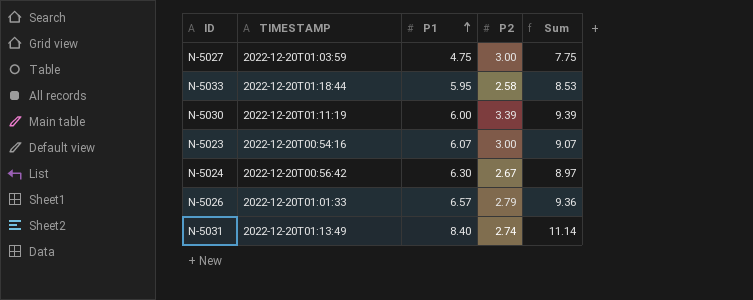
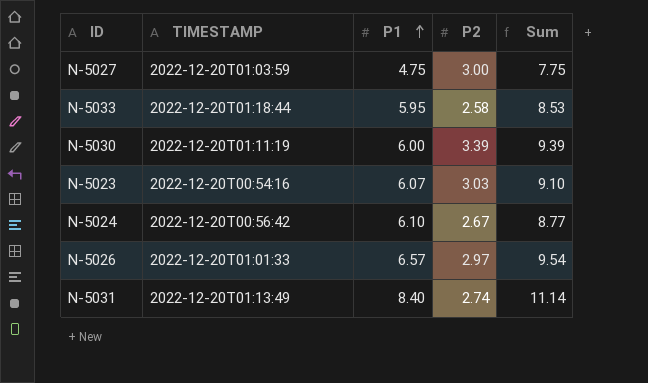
N-5023 | P2: 3.00 -> 3.03
N-5023 | Sum: 9.07 -> 9.10
N-5024 | P1: 6.30 -> 6.10
N-5024 | Sum: 8.97 -> 8.77
N-5026 | P2: 2.79 -> 2.97
N-5026 | Sum: 9.36 -> 9.54

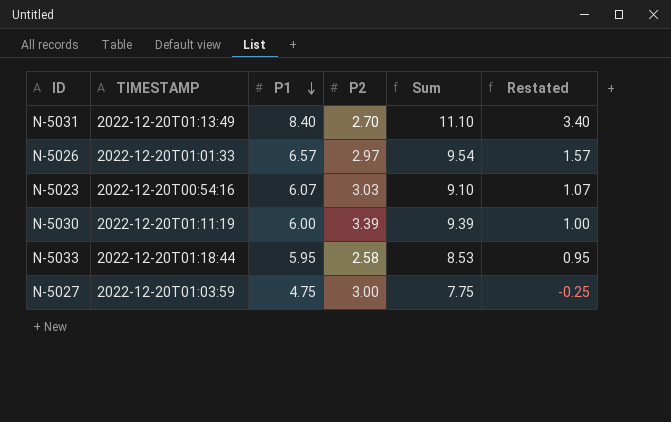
row order: P1 ascending -> P1 descending
column Restated | formula: none -> [P1] - 5
row N-5024: 2022-12-20T00:56:42 | 6.10 | 2.67 | 8.77 -> none
N-5031 | P2: 2.74 -> 2.70
N-5031 | Sum: 11.14 -> 11.10

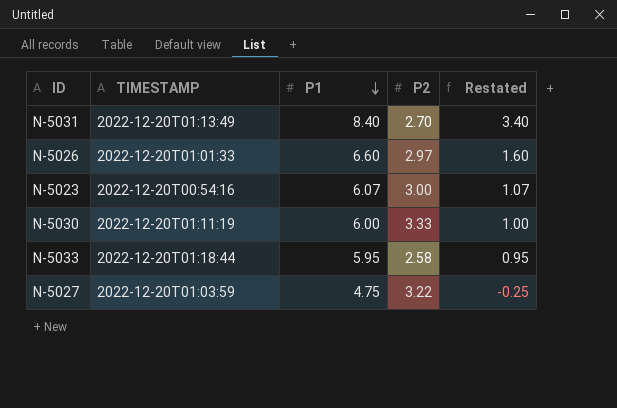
column Sum | formula: [P1] + [P2] -> none
N-5026 | P1: 6.57 -> 6.60
N-5026 | Restated: 1.57 -> 1.60
N-5023 | P2: 3.03 -> 3.00
N-5030 | P2: 3.39 -> 3.33
N-5027 | P2: 3.00 -> 3.22

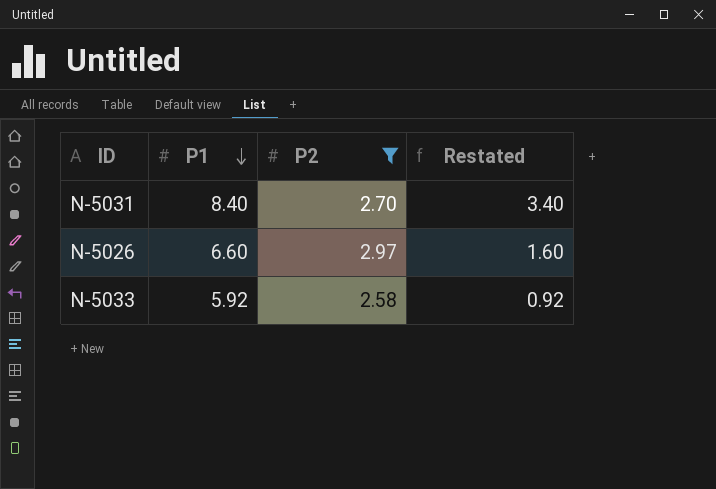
filter: none -> P2 <= 2.97
column TIMESTAMP | position: 2 -> none
N-5033 | P1: 5.95 -> 5.92
N-5033 | Restated: 0.95 -> 0.92

